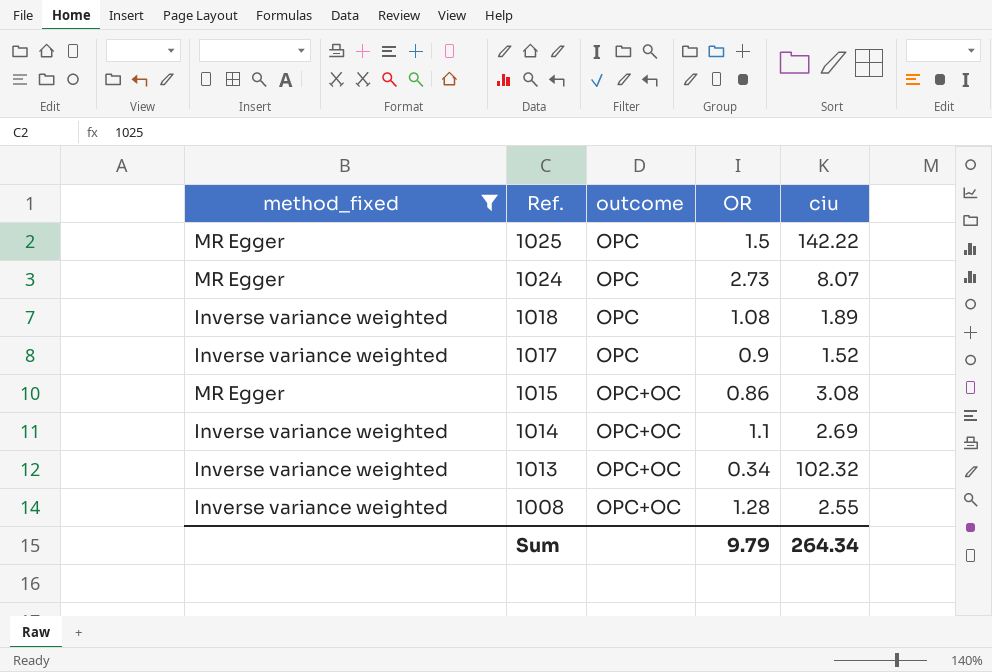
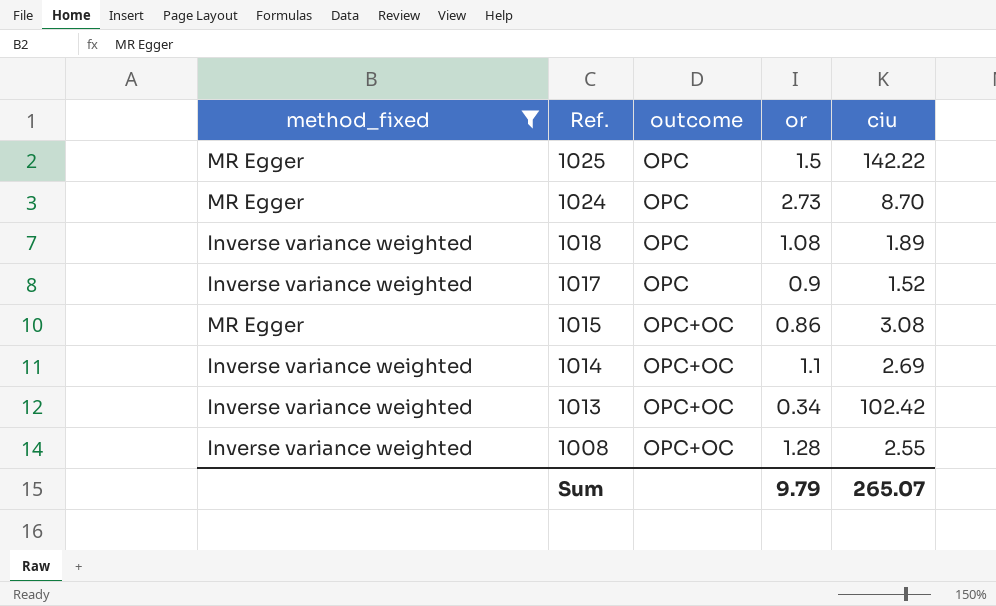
column name: OR -> or
1024 | ciu: 8.07 -> 8.70
1013 | ciu: 102.32 -> 102.42
Sum | ciu: 264.34 -> 265.07

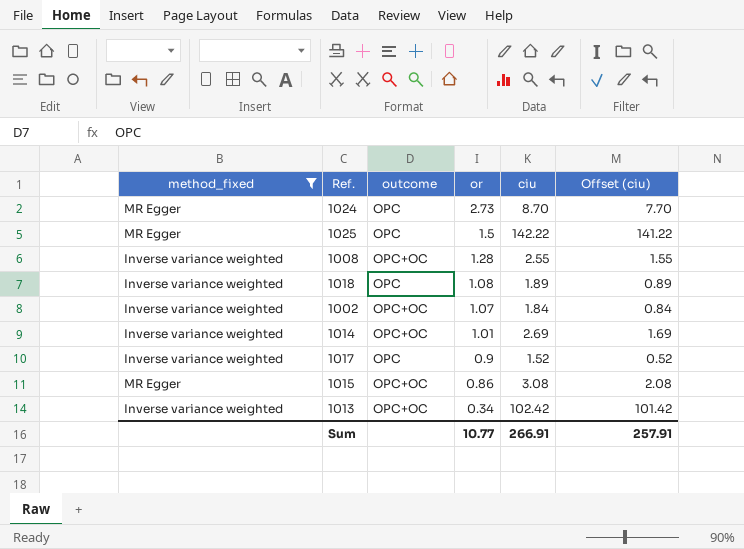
row order: Ref. descending -> or descending
column Offset (ciu) | formula: none -> [ciu] - 1
row 1002: none -> Inverse variance weighted | OPC+OC | 1.07 | 1.84 | 0.84
1014 | or: 1.1 -> 1.01
Sum | or: 9.79 -> 10.77
Sum | ciu: 265.07 -> 266.91

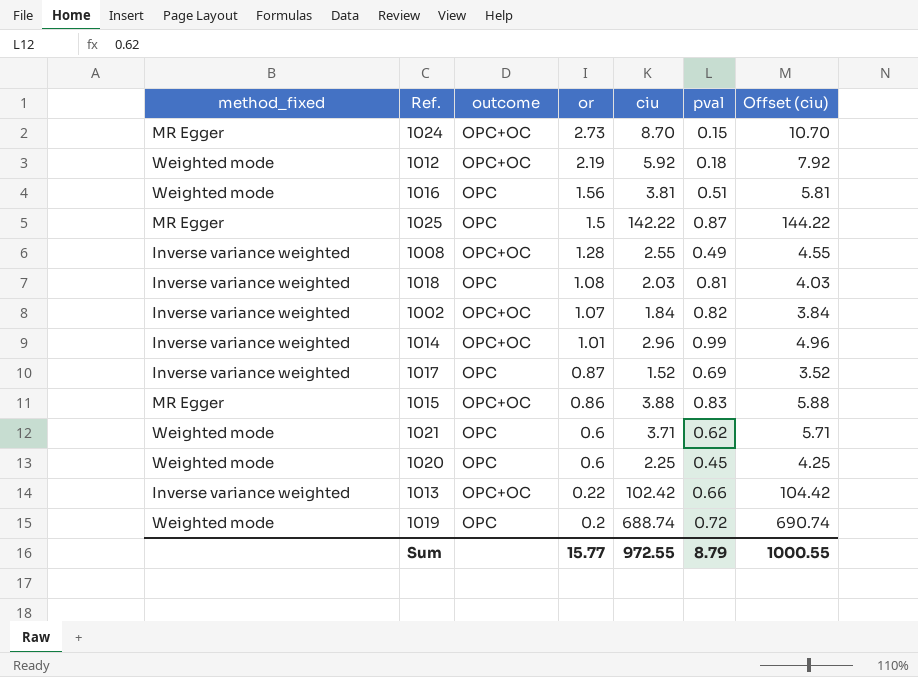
filter: method_fixed != Weighted mode -> none
column pval | position: none -> 6
column Offset (ciu) | formula: [ciu] - 1 -> [ciu] + 2
1024 | outcome: OPC -> OPC+OC
1018 | ciu: 1.89 -> 2.03
1014 | ciu: 2.69 -> 2.96
1017 | or: 0.9 -> 0.87
1015 | ciu: 3.08 -> 3.88
1013 | or: 0.34 -> 0.22
Sum | or: 10.77 -> 15.77
Sum | ciu: 266.91 -> 972.55
Sum | Offset (ciu): 257.91 -> 1000.55

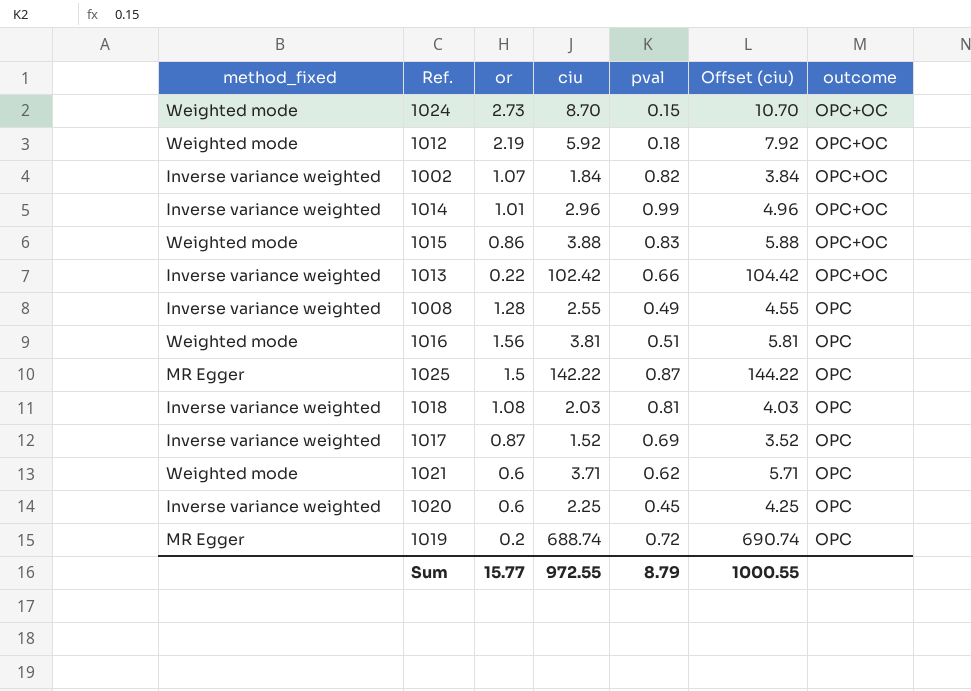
row order: or descending -> outcome descending
column outcome | position: 3 -> 7
1024 | method_fixed: MR Egger -> Weighted mode
1015 | method_fixed: MR Egger -> Weighted mode
1008 | outcome: OPC+OC -> OPC
1020 | method_fixed: Weighted mode -> Inverse variance weighted
1019 | method_fixed: Weighted mode -> MR Egger

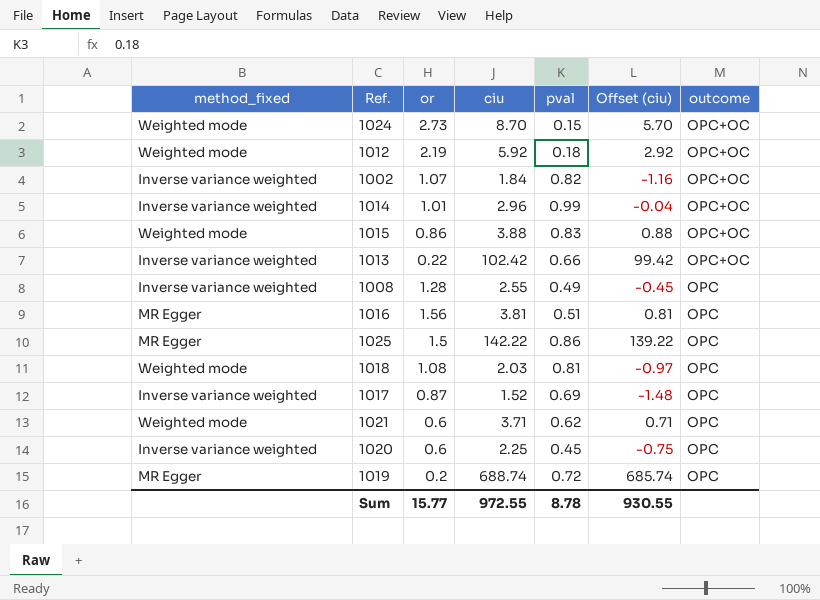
column Offset (ciu) | formula: [ciu] + 2 -> [ciu] - 3
1016 | method_fixed: Weighted mode -> MR Egger
1025 | pval: 0.87 -> 0.86
1018 | method_fixed: Inverse variance weighted -> Weighted mode
Sum | pval: 8.79 -> 8.78
Sum | Offset (ciu): 1000.55 -> 930.55

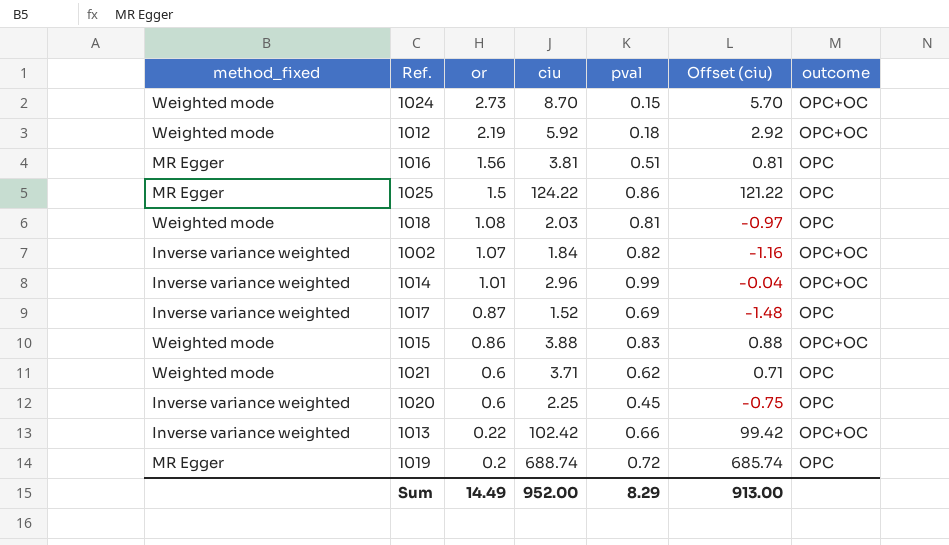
row order: outcome descending -> or descending
row 1008: Inverse variance weighted | 1.28 | 2.55 | 0.49 | -0.45 | OPC -> none
1025 | ciu: 142.22 -> 124.22
1025 | Offset (ciu): 139.22 -> 121.22
Sum | or: 15.77 -> 14.49
Sum | ciu: 972.55 -> 952.00
Sum | pval: 8.78 -> 8.29
Sum | Offset (ciu): 930.55 -> 913.00

